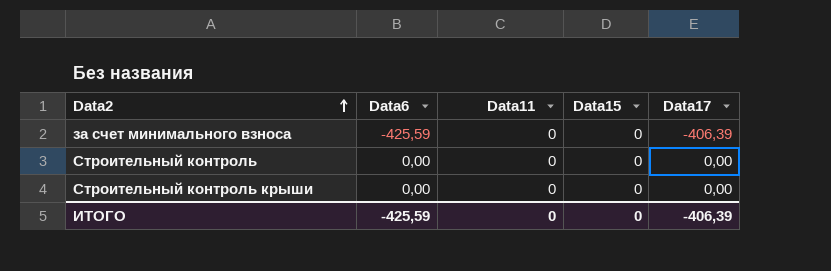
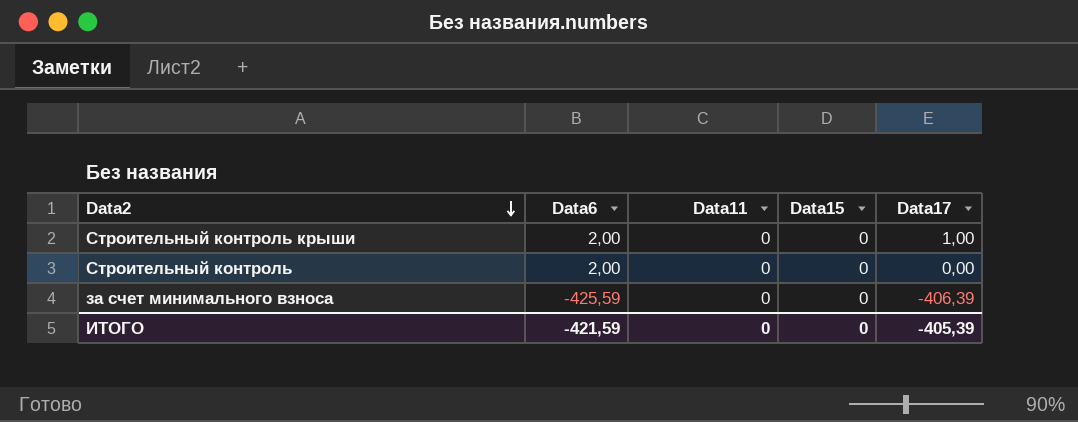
row order: Data2 ascending -> Data2 descending
Строительный контроль крыши | Data6: 0,00 -> 2,00
Строительный контроль крыши | Data17: 0,00 -> 1,00
Строительный контроль | Data6: 0,00 -> 2,00
ИТОГО | Data6: -425,59 -> -421,59
ИТОГО | Data17: -406,39 -> -405,39

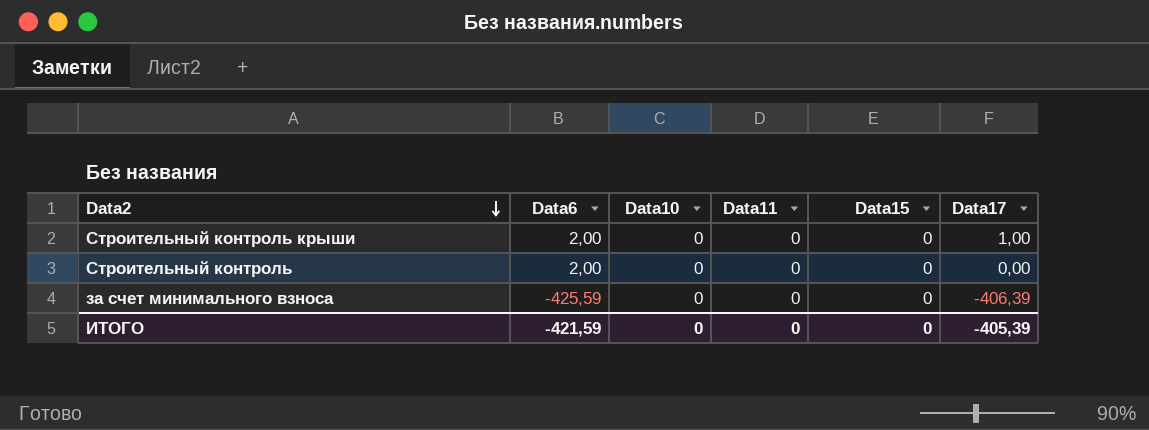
column Data10 | position: none -> 3

